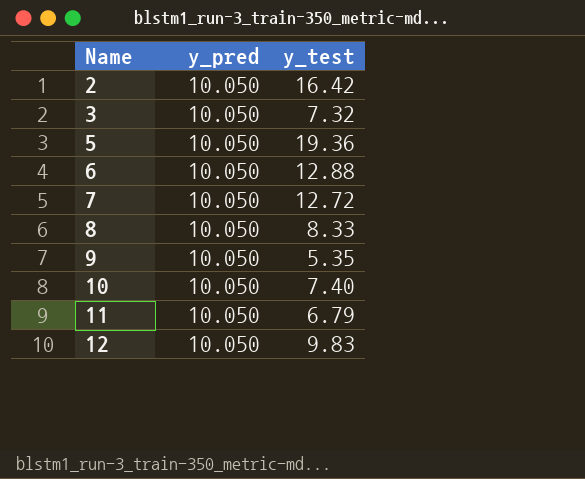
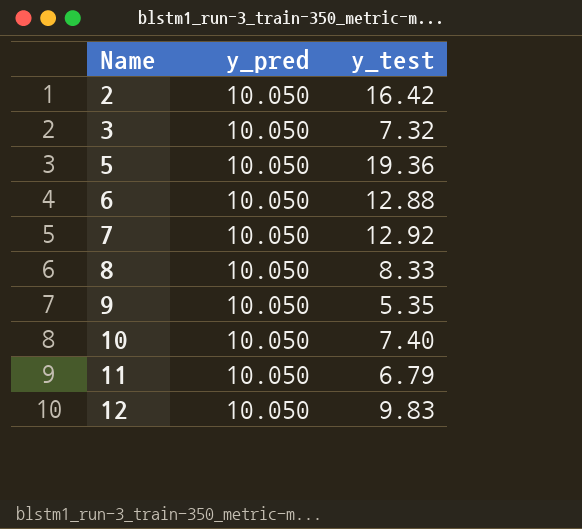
7 | y_test: 12.72 -> 12.92

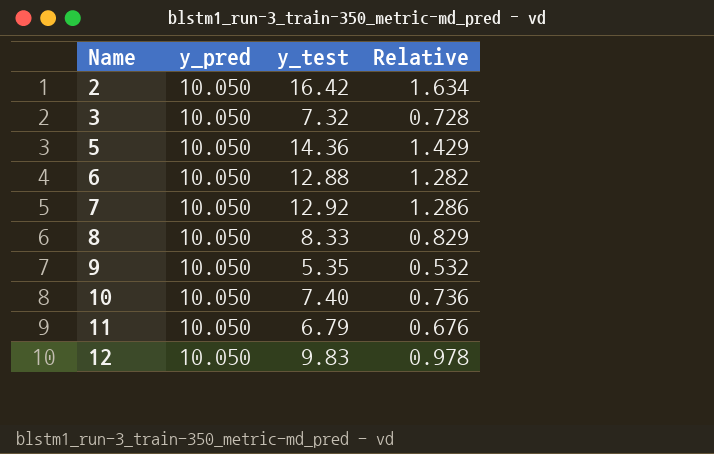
column Relative | formula: none -> [y_test] / [y_pred]
5 | y_test: 19.36 -> 14.36

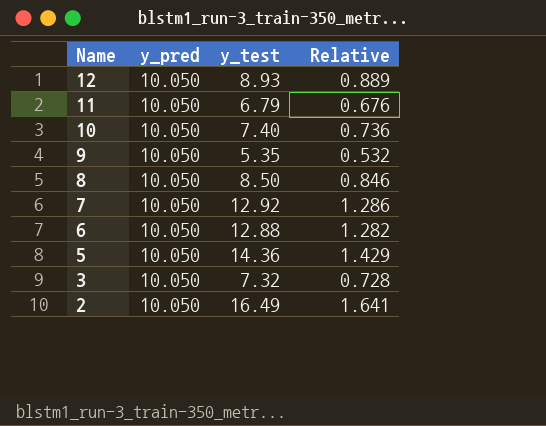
row order: Name ascending -> Name descending
12 | y_test: 9.83 -> 8.93
12 | Relative: 0.978 -> 0.889
8 | y_test: 8.33 -> 8.50
8 | Relative: 0.829 -> 0.846
2 | y_test: 16.42 -> 16.49
2 | Relative: 1.634 -> 1.641

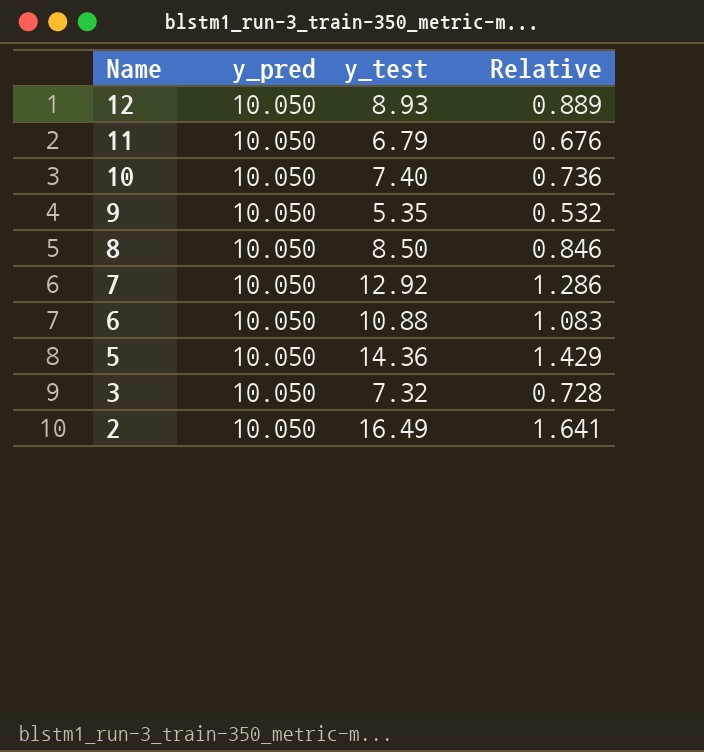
6 | y_test: 12.88 -> 10.88
6 | Relative: 1.282 -> 1.083

